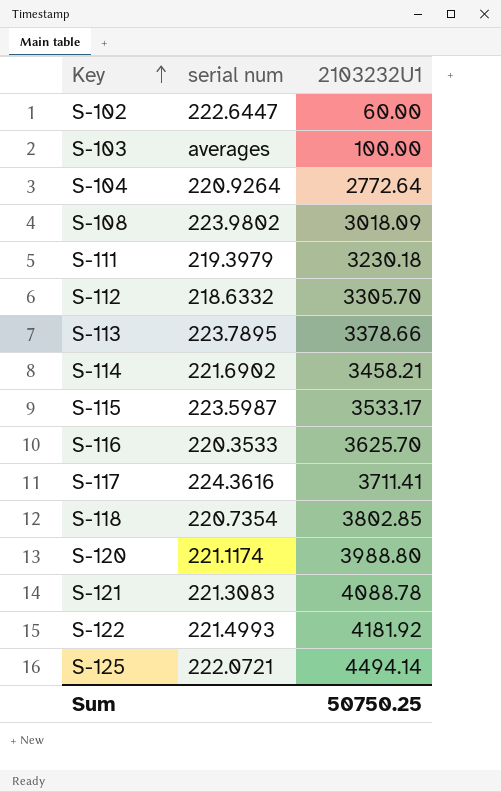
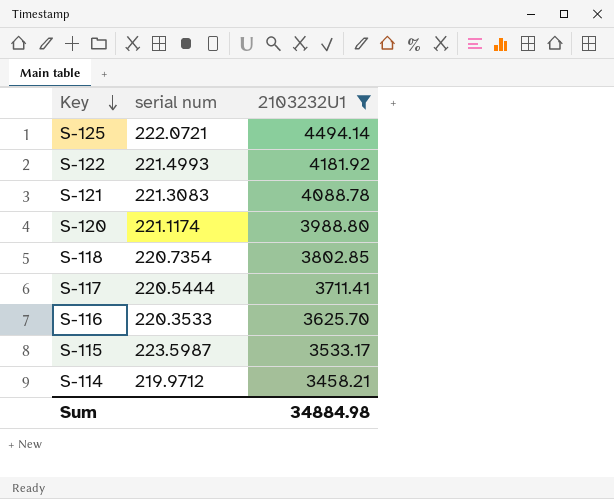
filter: none -> 2103232U1 >= 3458.21
row order: Key ascending -> Key descending
S-117 | serial num: 224.3616 -> 220.5444
S-114 | serial num: 221.6902 -> 219.9712
Sum | 2103232U1: 50750.25 -> 34884.98

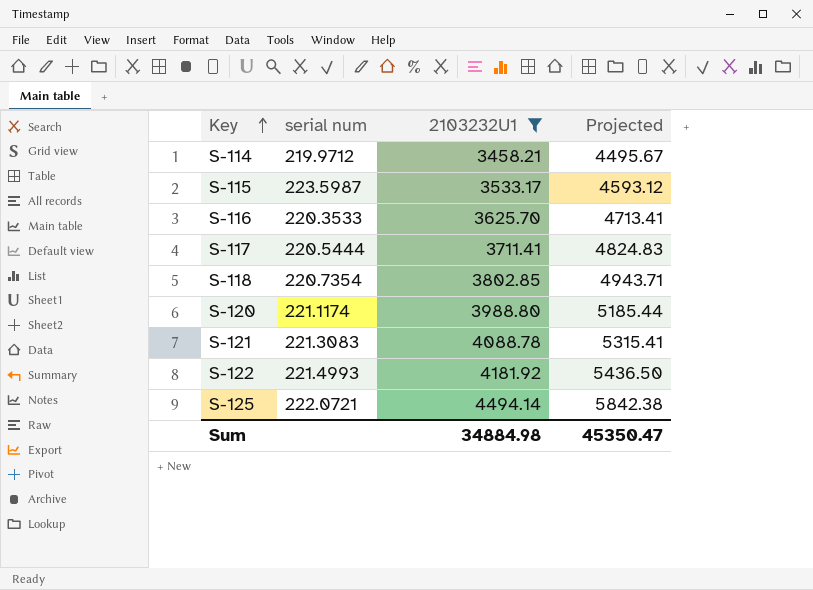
row order: Key descending -> Key ascending
column Projected | formula: none -> [2103232U1] * 1.3

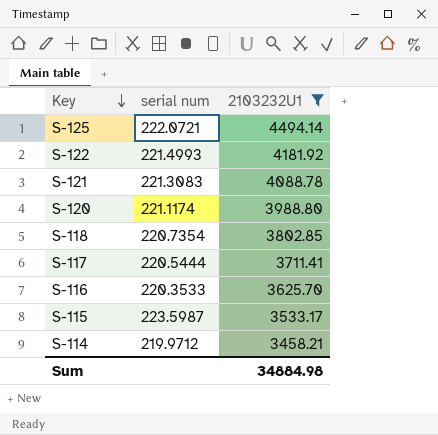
row order: Key ascending -> Key descending
column Projected | formula: [2103232U1] * 1.3 -> none

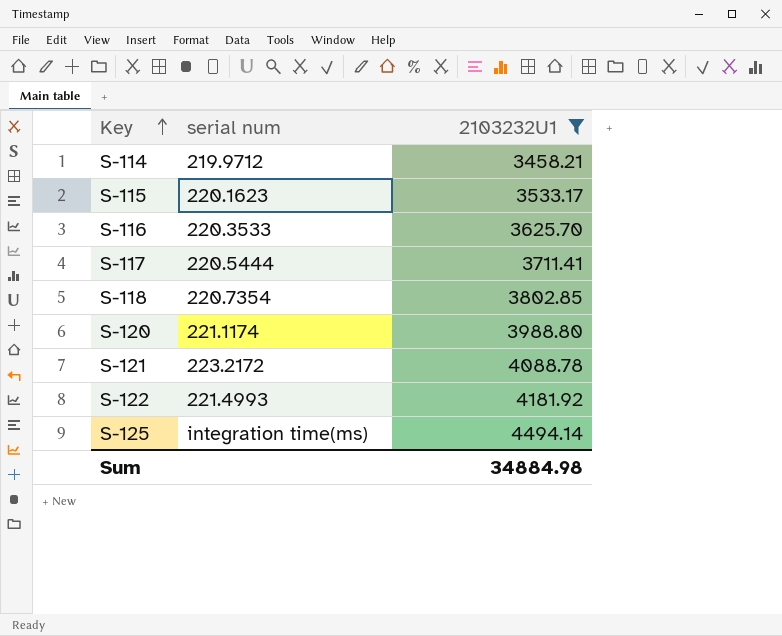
row order: Key descending -> Key ascending
S-115 | serial num: 223.5987 -> 220.1623
S-121 | serial num: 221.3083 -> 223.2172
S-125 | serial num: 222.0721 -> integration time(ms)

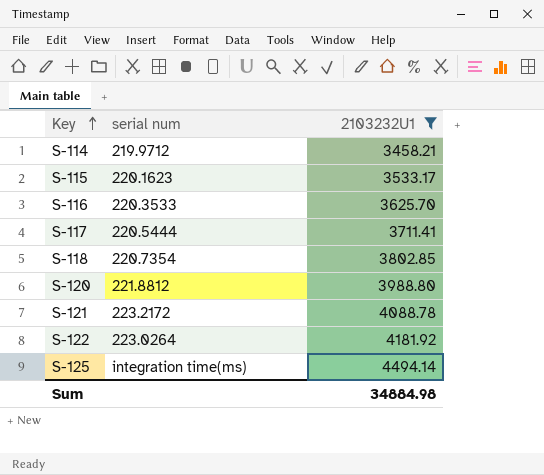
S-120 | serial num: 221.1174 -> 221.8812
S-122 | serial num: 221.4993 -> 223.0264

